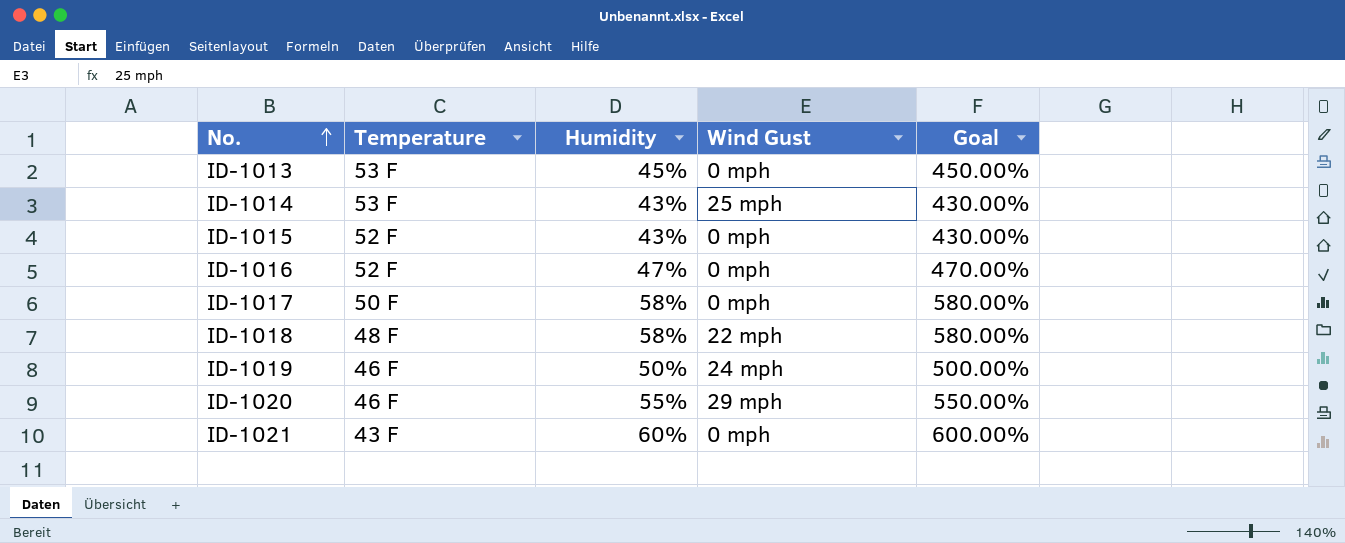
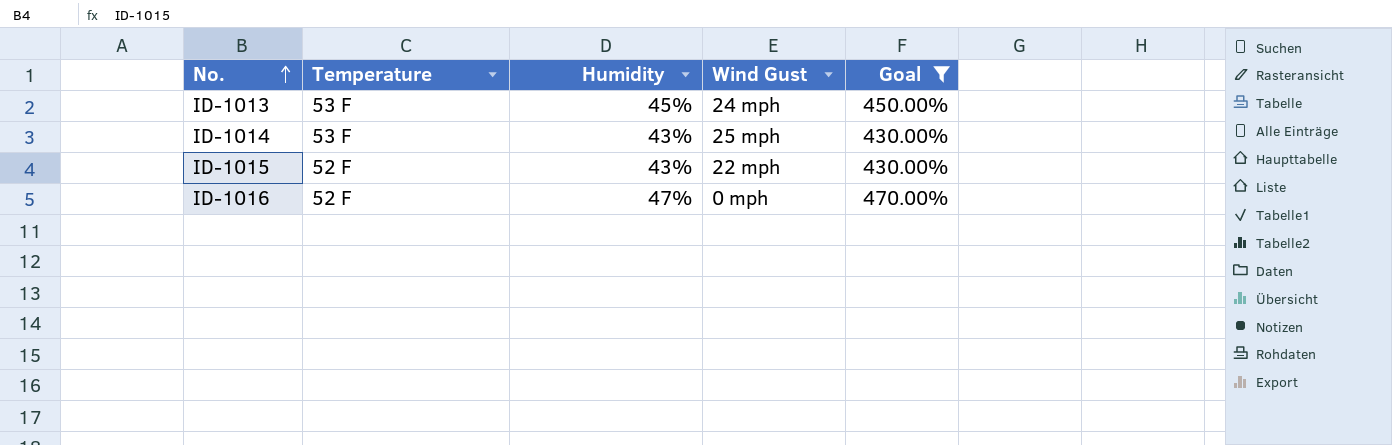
filter: none -> Goal <= 470.00%
ID-1013 | Wind Gust: 0 mph -> 24 mph
ID-1015 | Wind Gust: 0 mph -> 22 mph

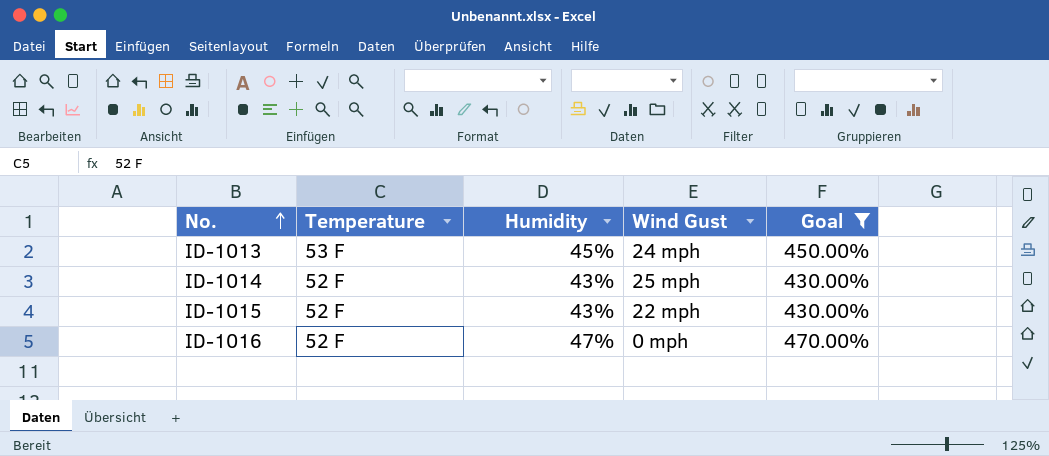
ID-1014 | Temperature: 53 F -> 52 F

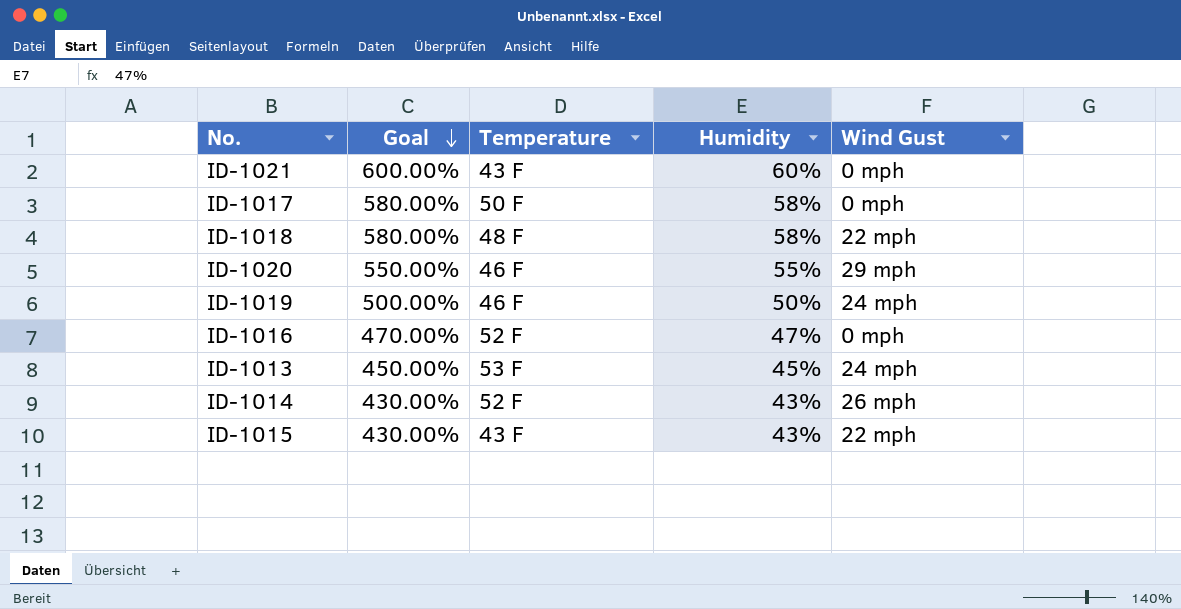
filter: Goal <= 470.00% -> none
row order: No. ascending -> Goal descending
column Goal | position: 5 -> 2
ID-1014 | Wind Gust: 25 mph -> 26 mph
ID-1015 | Temperature: 52 F -> 43 F

